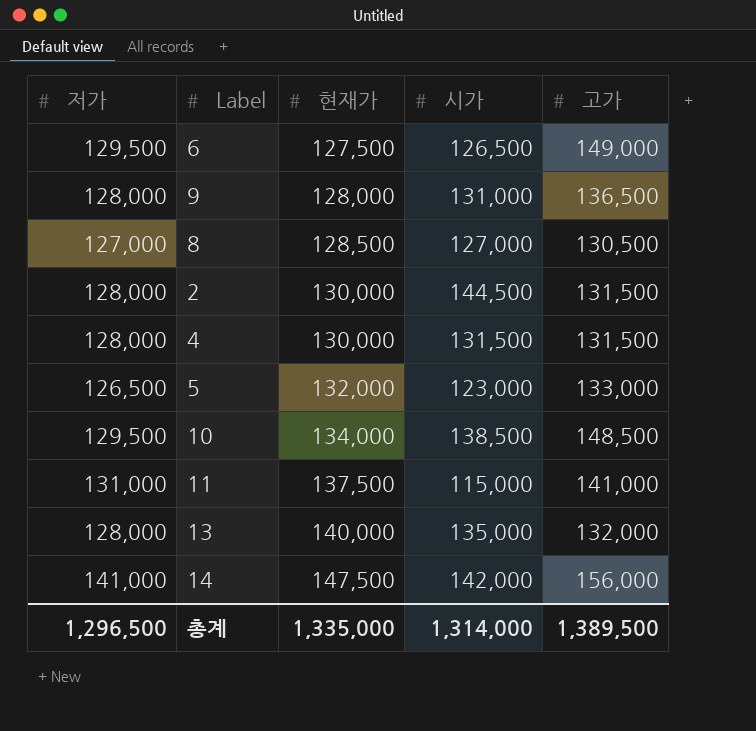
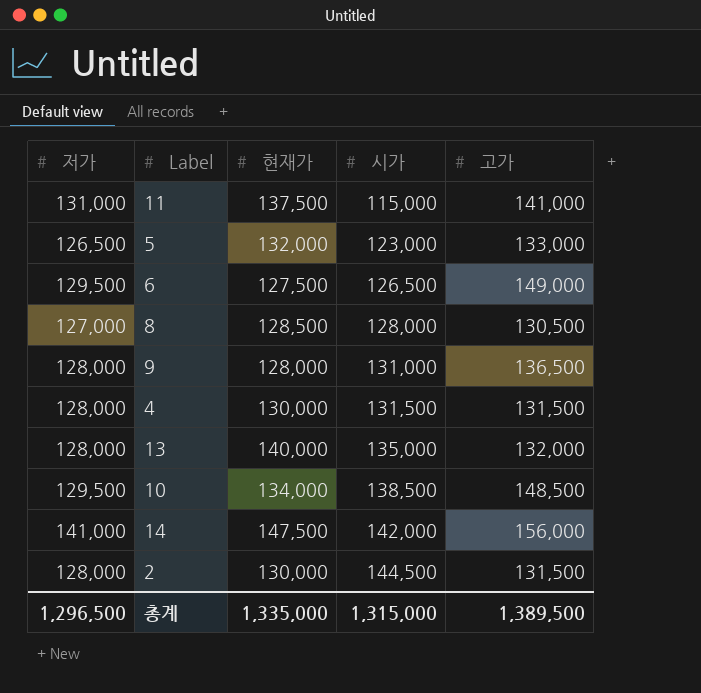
row order: 현재가 ascending -> 시가 ascending
8 | 시가: 127,000 -> 128,000
총계 | 시가: 1,314,000 -> 1,315,000

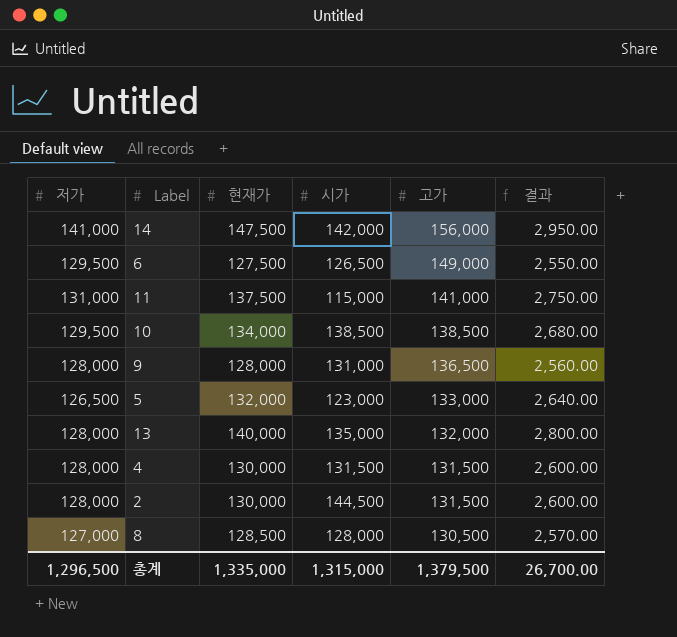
row order: 시가 ascending -> 고가 descending
column 결과 | formula: none -> [현재가] * 0.02
10 | 고가: 148,500 -> 138,500
총계 | 고가: 1,389,500 -> 1,379,500

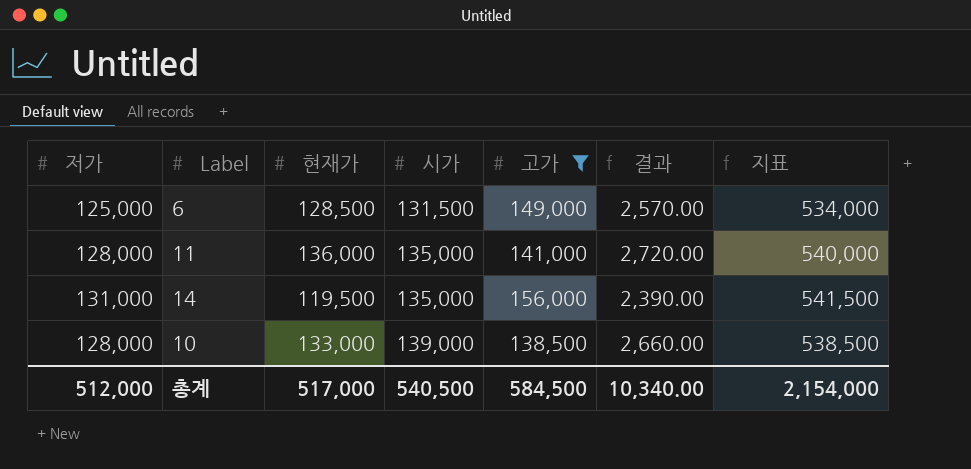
filter: none -> 고가 >= 138,500
row order: 고가 descending -> 시가 ascending
column 지표 | formula: none -> [저가] + [현재가] + [시가] + [고가]
6 | 저가: 129,500 -> 125,000
6 | 현재가: 127,500 -> 128,500
6 | 시가: 126,500 -> 131,500
6 | 결과: 2,550.00 -> 2,570.00
11 | 저가: 131,000 -> 128,000
11 | 현재가: 137,500 -> 136,000
11 | 시가: 115,000 -> 135,000
11 | 결과: 2,750.00 -> 2,720.00
14 | 저가: 141,000 -> 131,000
14 | 현재가: 147,500 -> 119,500
14 | 시가: 142,000 -> 135,000
14 | 결과: 2,950.00 -> 2,390.00
10 | 저가: 129,500 -> 128,000
10 | 현재가: 134,000 -> 133,000
10 | 시가: 138,500 -> 139,000
10 | 결과: 2,680.00 -> 2,660.00
총계 | 저가: 1,296,500 -> 512,000
총계 | 현재가: 1,335,000 -> 517,000
총계 | 시가: 1,315,000 -> 540,500
총계 | 고가: 1,379,500 -> 584,500
총계 | 결과: 26,700.00 -> 10,340.00

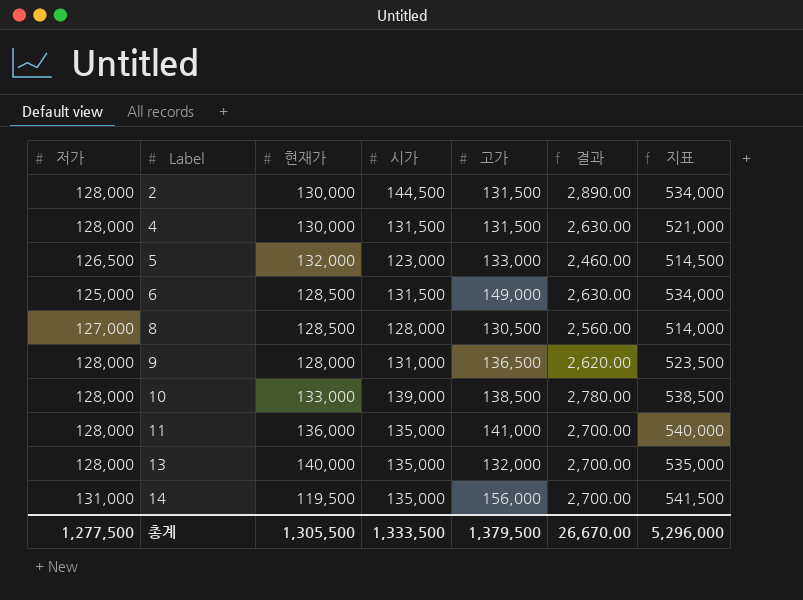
filter: 고가 >= 138,500 -> none
row order: 시가 ascending -> Label ascending
column 결과 | formula: [현재가] * 0.02 -> [시가] * 0.02
총계 | 저가: 512,000 -> 1,277,500
총계 | 현재가: 517,000 -> 1,305,500
총계 | 시가: 540,500 -> 1,333,500
총계 | 고가: 584,500 -> 1,379,500
총계 | 결과: 10,340.00 -> 26,670.00
총계 | 지표: 2,154,000 -> 5,296,000

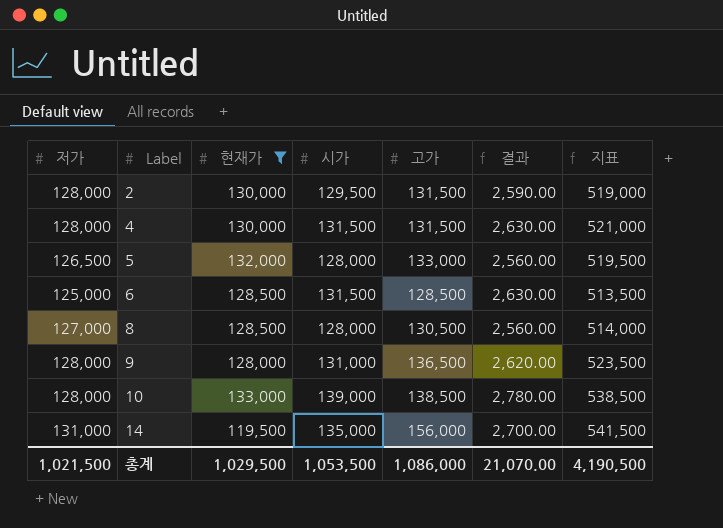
filter: none -> 현재가 <= 133,000
2 | 시가: 144,500 -> 129,500
2 | 결과: 2,890.00 -> 2,590.00
2 | 지표: 534,000 -> 519,000
5 | 시가: 123,000 -> 128,000
5 | 결과: 2,460.00 -> 2,560.00
5 | 지표: 514,500 -> 519,500
6 | 고가: 149,000 -> 128,500
6 | 지표: 534,000 -> 513,500
총계 | 저가: 1,277,500 -> 1,021,500
총계 | 현재가: 1,305,500 -> 1,029,500
총계 | 시가: 1,333,500 -> 1,053,500
총계 | 고가: 1,379,500 -> 1,086,000
총계 | 결과: 26,670.00 -> 21,070.00
총계 | 지표: 5,296,000 -> 4,190,500

